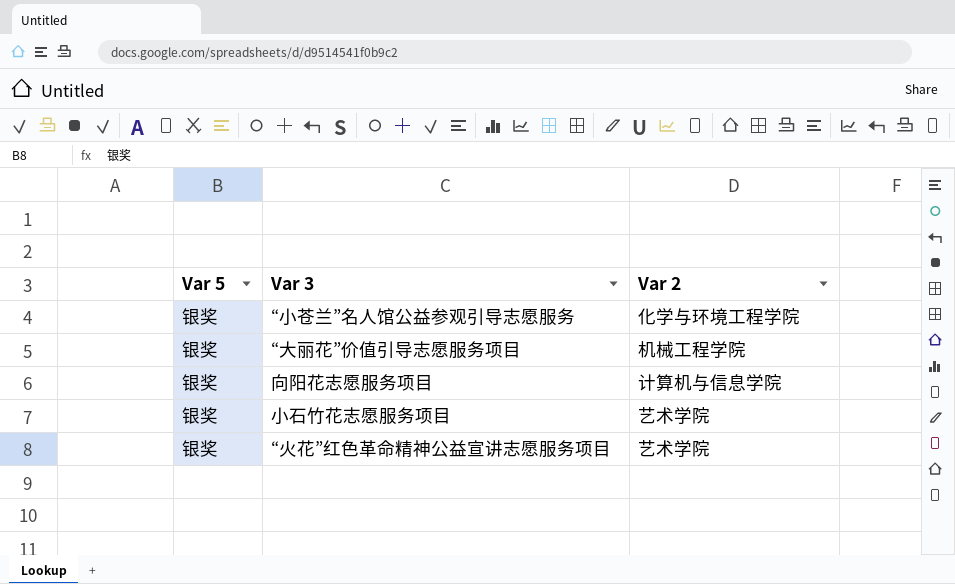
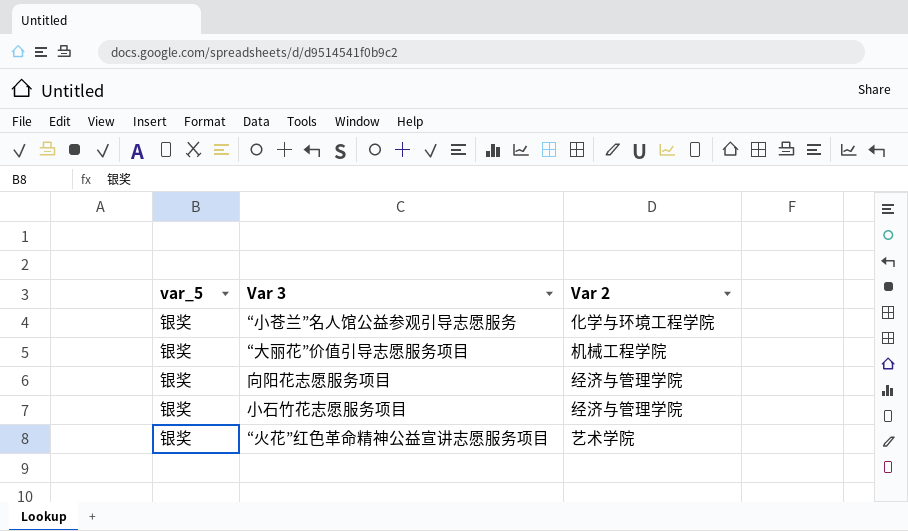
column name: Var 5 -> var_5
向阳花志愿服务项目 | Var 2: 计算机与信息学院 -> 经济与管理学院
小石竹花志愿服务项目 | Var 2: 艺术学院 -> 经济与管理学院

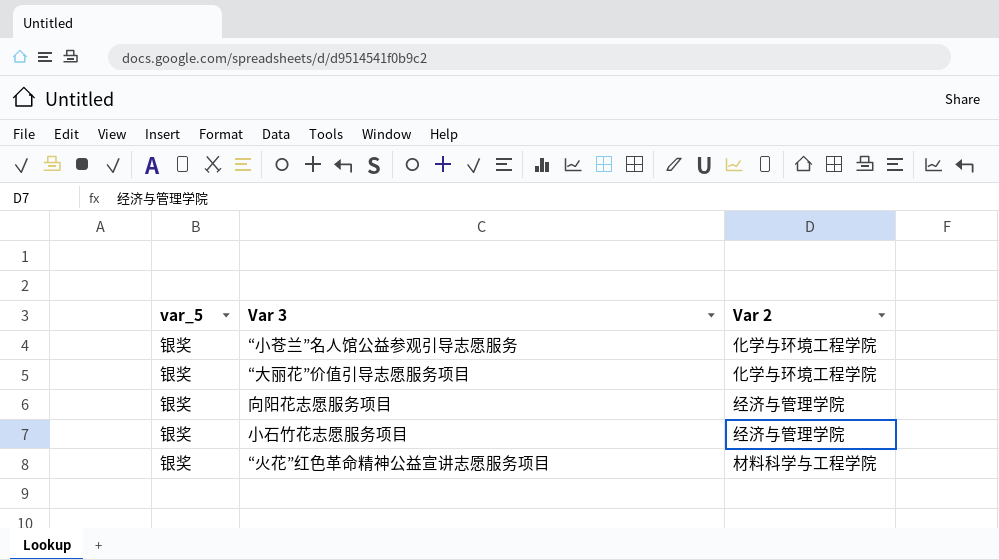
“大丽花”价值引导志愿服务项目 | Var 2: 机械工程学院 -> 化学与环境工程学院
“火花”红色革命精神公益宣讲志愿服务项目 | Var 2: 艺术学院 -> 材料科学与工程学院

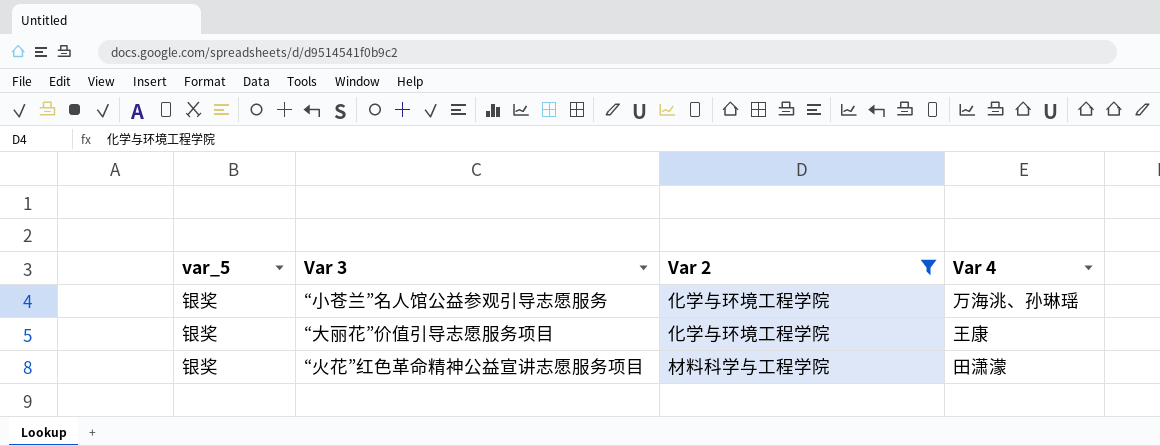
filter: none -> Var 2 != 经济与管理学院
column Var 4 | position: none -> 4

